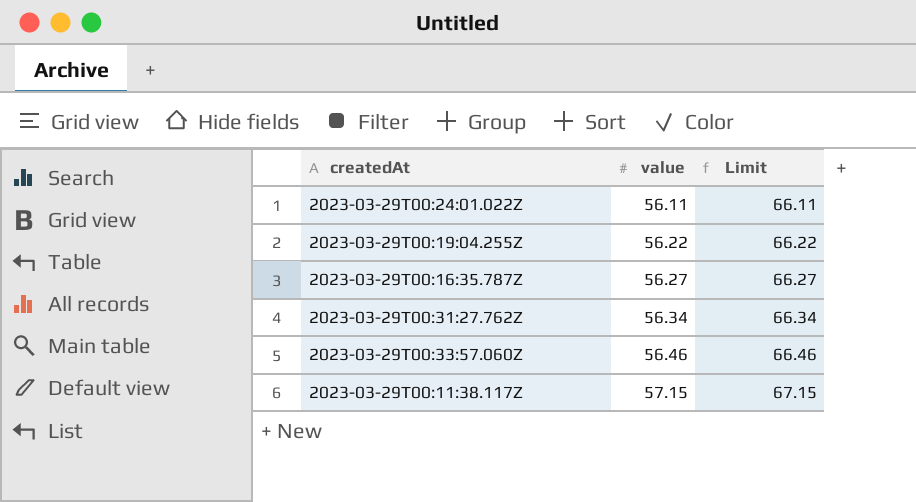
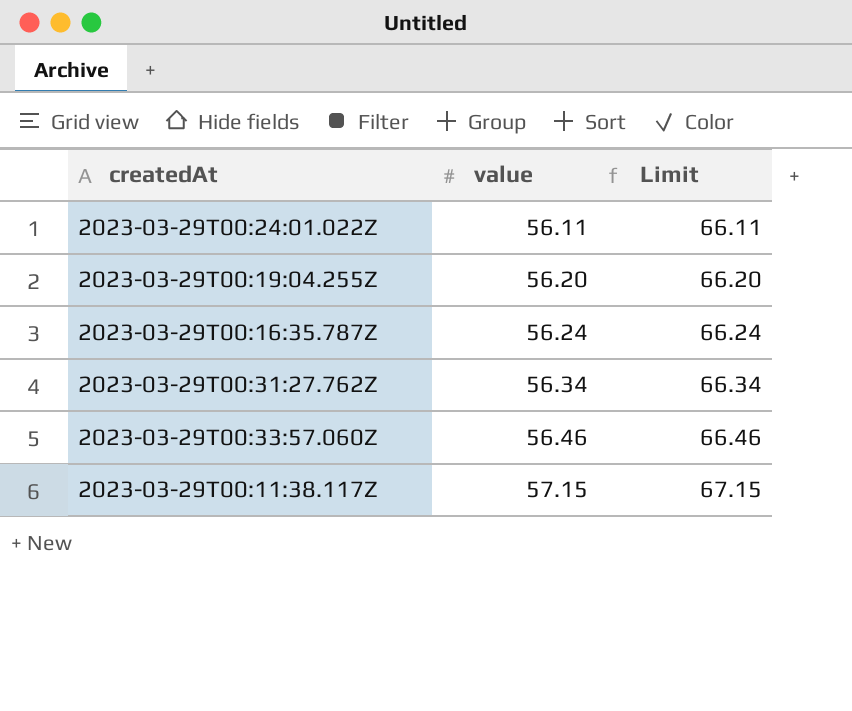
2023-03-29T00:19:04.255Z | value: 56.22 -> 56.20
2023-03-29T00:19:04.255Z | Limit: 66.22 -> 66.20
2023-03-29T00:16:35.787Z | value: 56.27 -> 56.24
2023-03-29T00:16:35.787Z | Limit: 66.27 -> 66.24

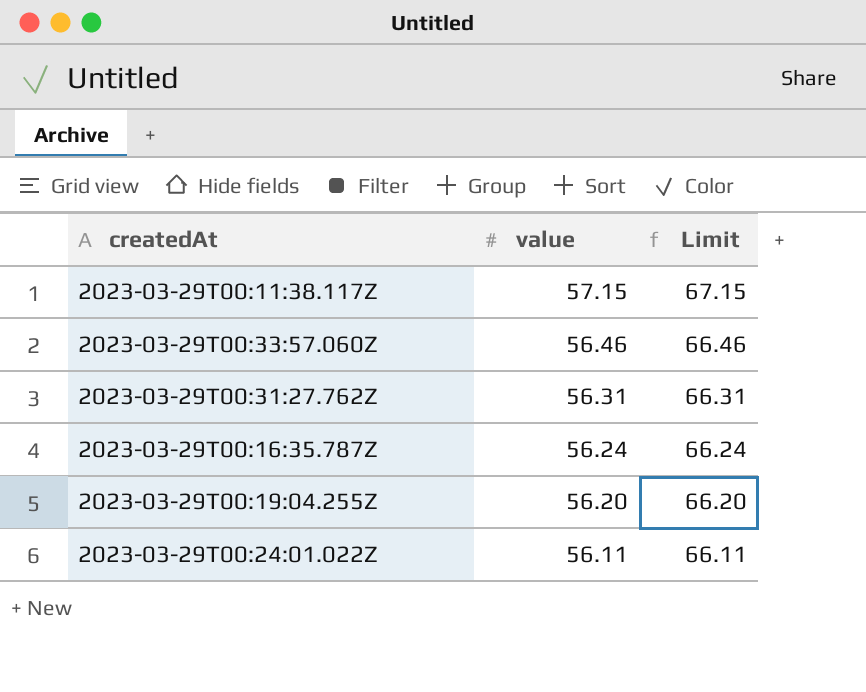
row order: value ascending -> value descending
2023-03-29T00:31:27.762Z | value: 56.34 -> 56.31
2023-03-29T00:31:27.762Z | Limit: 66.34 -> 66.31

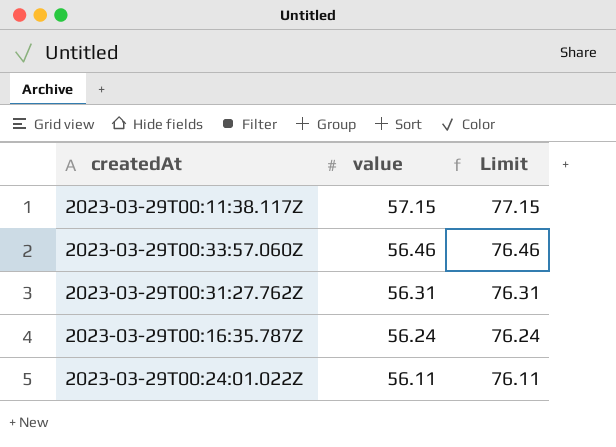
column Limit | formula: [value] + 10 -> [value] + 20
row 2023-03-29T00:19:04.255Z: 56.20 | 66.20 -> none

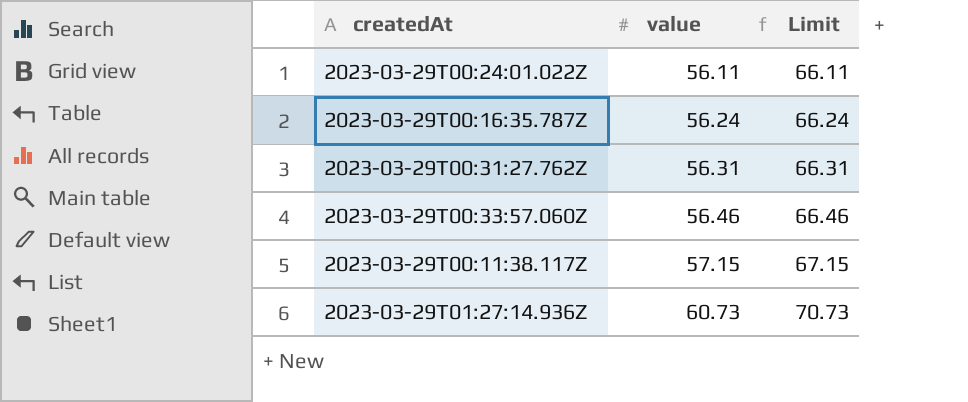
row order: value descending -> value ascending
column Limit | formula: [value] + 20 -> [value] + 10
row 2023-03-29T01:27:14.936Z: none -> 60.73 | 70.73

